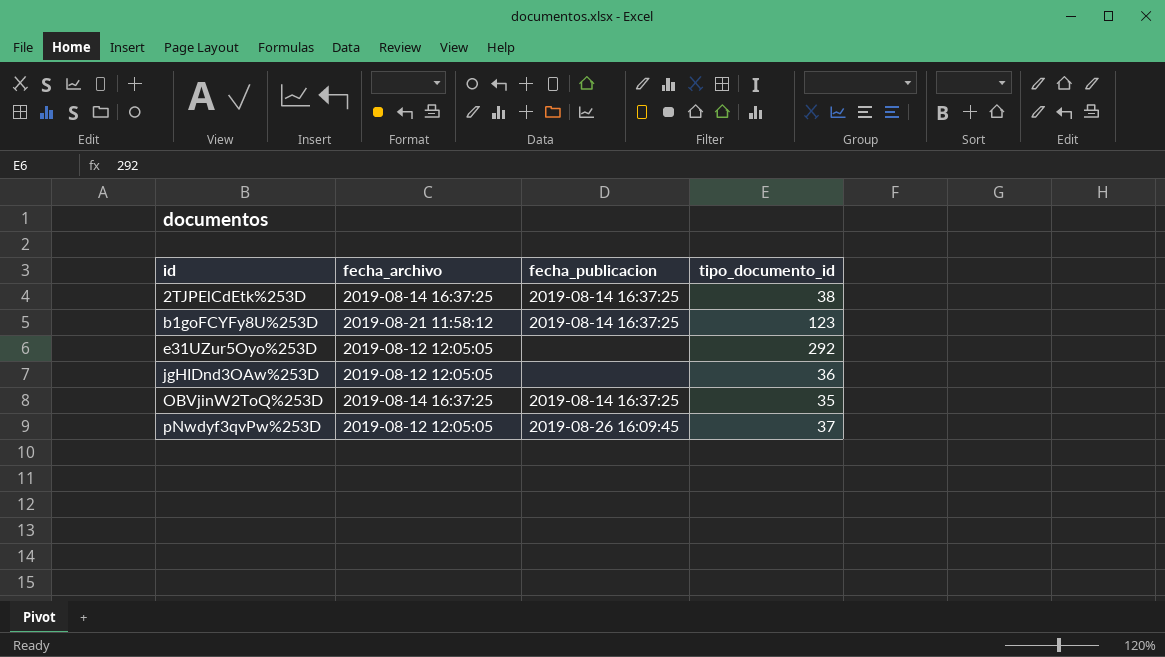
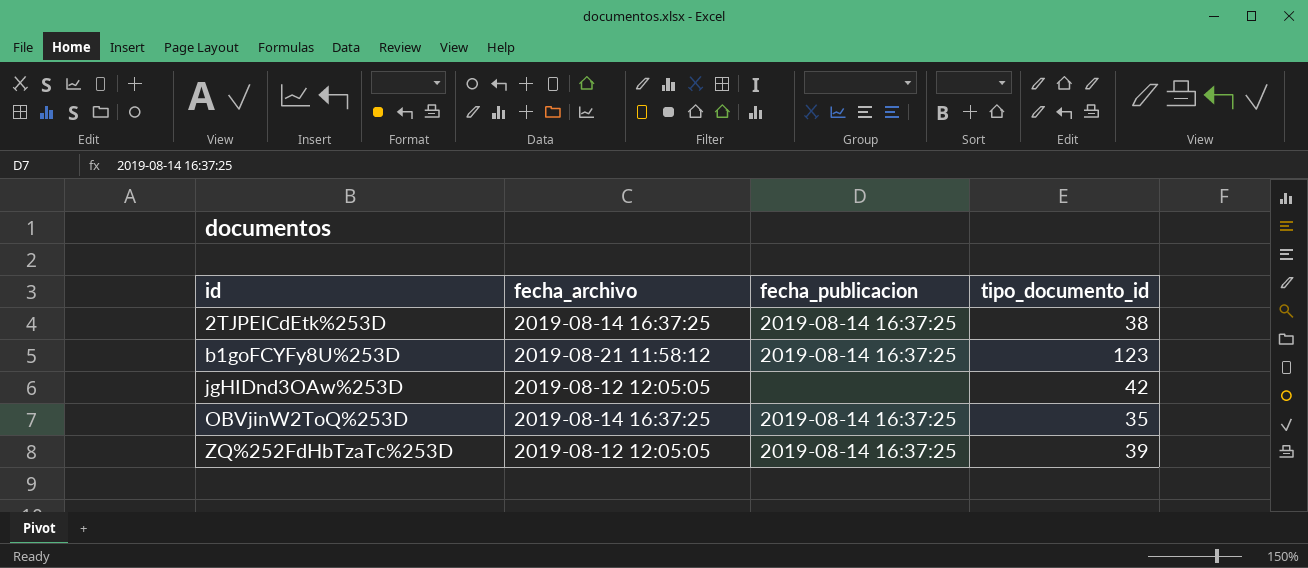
row e31UZur5Oyo%253D: 2019-08-12 12:05:05 | none | 292 -> none
row pNwdyf3qvPw%253D: 2019-08-12 12:05:05 | 2019-08-26 16:09:45 | 37 -> none
jgHIDnd3OAw%253D | tipo_documento_id: 36 -> 42
row ZQ%252FdHbTzaTc%253D: none -> 2019-08-12 12:05:05 | 2019-08-14 16:37:25 | 39

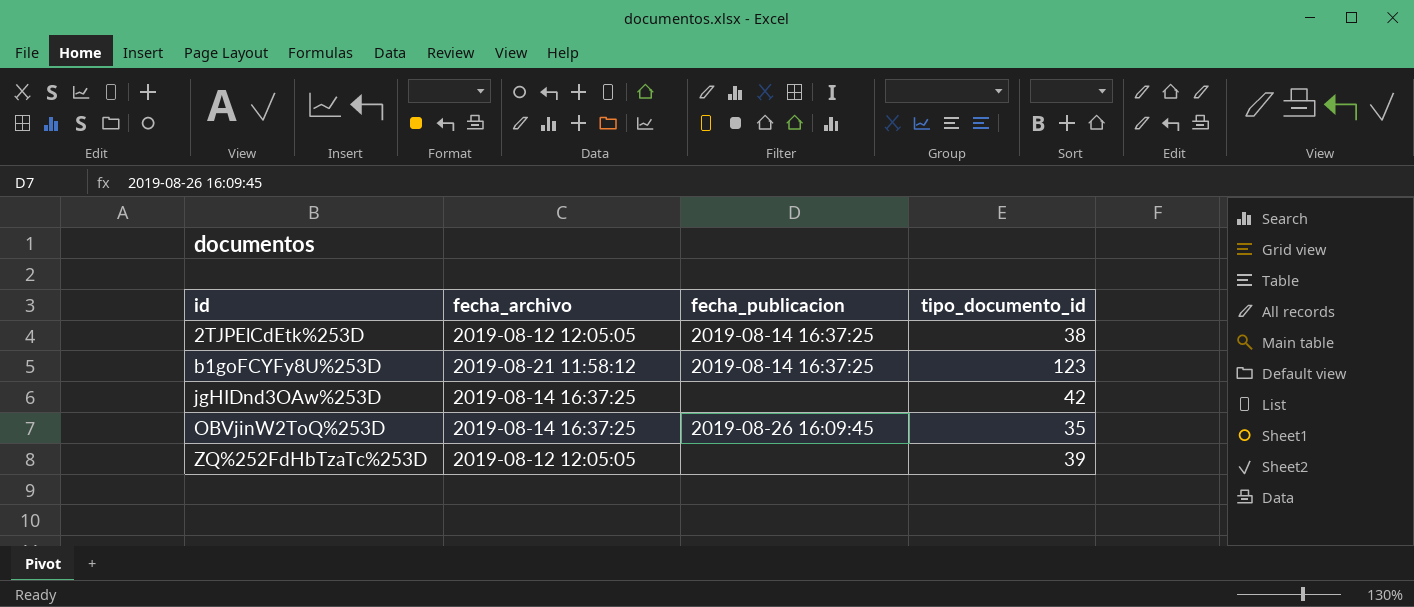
2TJPElCdEtk%253D | fecha_archivo: 2019-08-14 16:37:25 -> 2019-08-12 12:05:05
jgHIDnd3OAw%253D | fecha_archivo: 2019-08-12 12:05:05 -> 2019-08-14 16:37:25
OBVjinW2ToQ%253D | fecha_publicacion: 2019-08-14 16:37:25 -> 2019-08-26 16:09:45
ZQ%252FdHbTzaTc%253D | fecha_publicacion: 2019-08-14 16:37:25 -> none

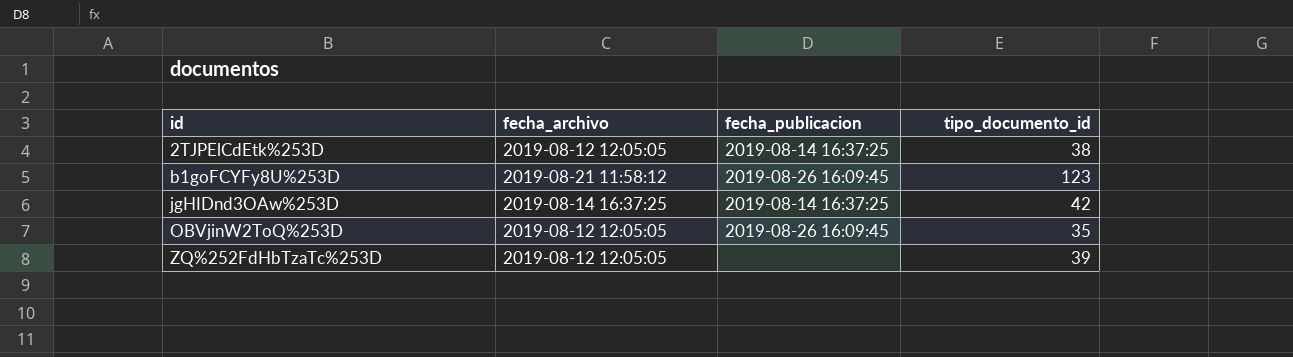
b1goFCYFy8U%253D | fecha_publicacion: 2019-08-14 16:37:25 -> 2019-08-26 16:09:45
jgHIDnd3OAw%253D | fecha_publicacion: none -> 2019-08-14 16:37:25
OBVjinW2ToQ%253D | fecha_archivo: 2019-08-14 16:37:25 -> 2019-08-12 12:05:05

